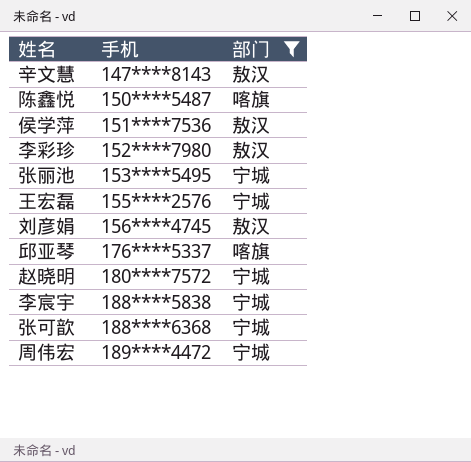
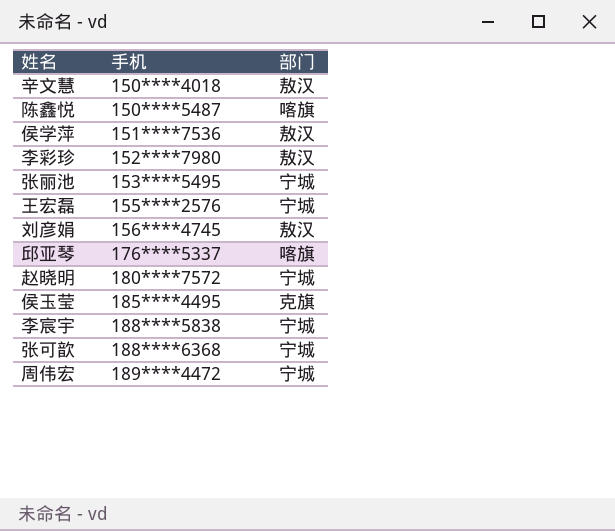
filter: 部门 != 克旗 -> none
辛文慧 | 手机: 147****8143 -> 150****4018

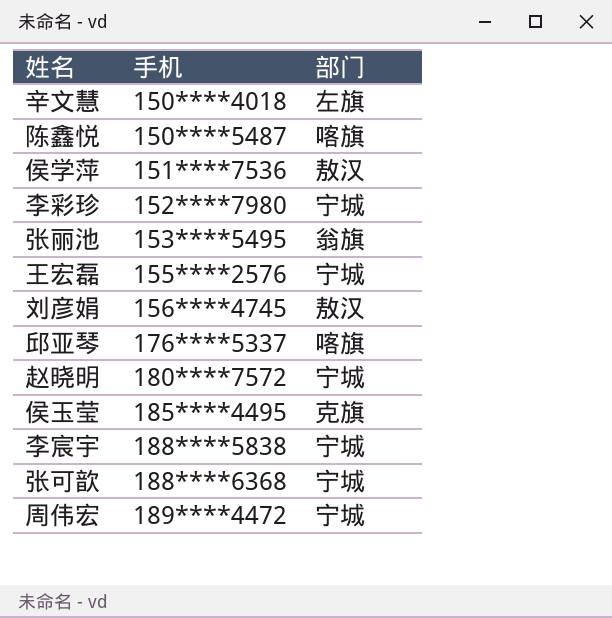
辛文慧 | 部门: 敖汉 -> 左旗
李彩珍 | 部门: 敖汉 -> 宁城
张丽池 | 部门: 宁城 -> 翁旗

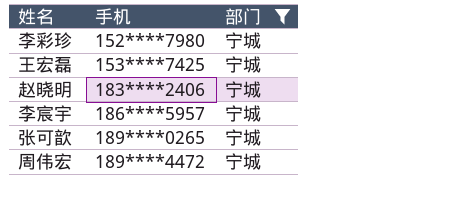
filter: none -> 部门 = 宁城
王宏磊 | 手机: 155****2576 -> 153****7425
赵晓明 | 手机: 180****7572 -> 183****2406
李宸宇 | 手机: 188****5838 -> 186****5957
张可歆 | 手机: 188****6368 -> 189****0265

